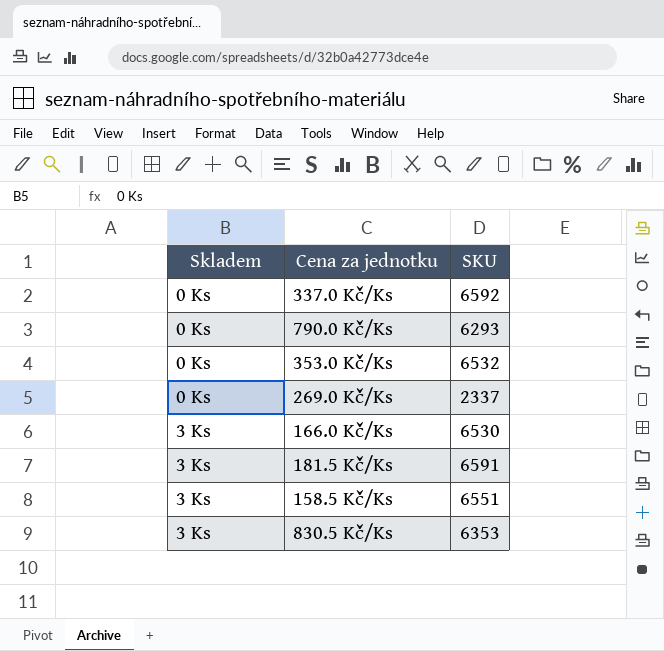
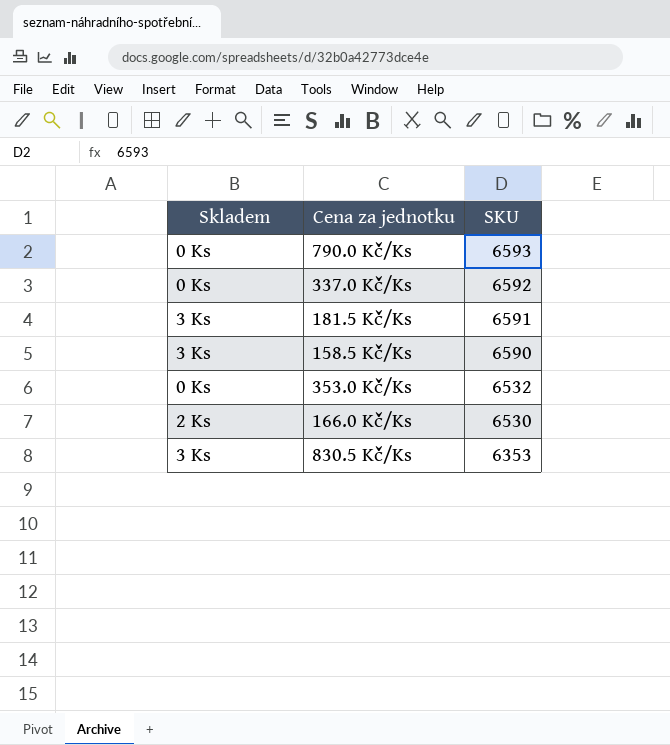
row order: Skladem ascending -> SKU descending
row 269.0 Kč/Ks: 0 Ks | 2337 -> none
790.0 Kč/Ks | SKU: 6293 -> 6593
158.5 Kč/Ks | SKU: 6551 -> 6590
166.0 Kč/Ks | Skladem: 3 Ks -> 2 Ks

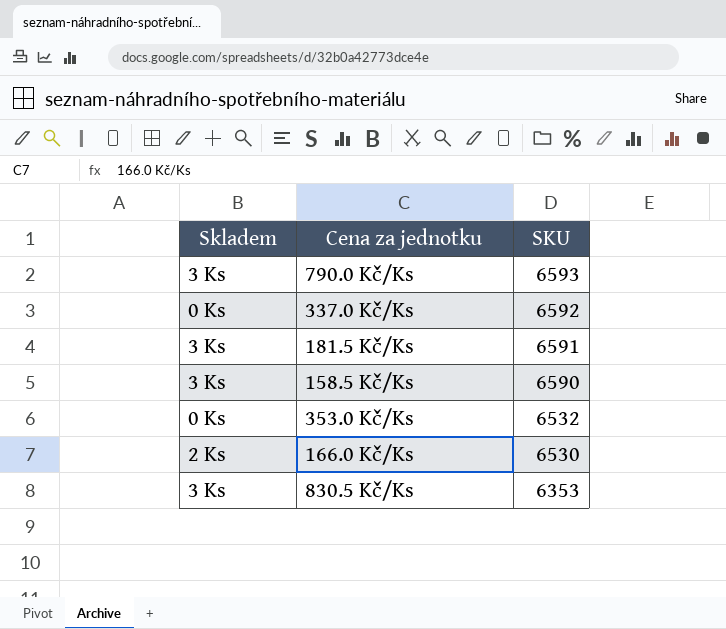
790.0 Kč/Ks | Skladem: 0 Ks -> 3 Ks

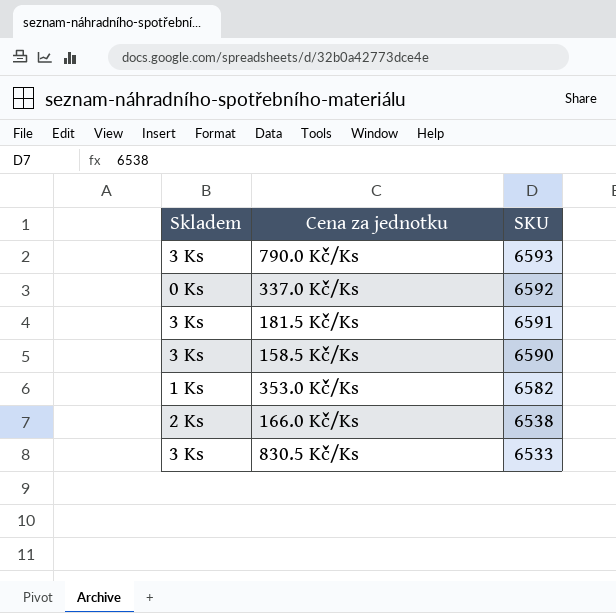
353.0 Kč/Ks | Skladem: 0 Ks -> 1 Ks
353.0 Kč/Ks | SKU: 6532 -> 6582
166.0 Kč/Ks | SKU: 6530 -> 6538
830.5 Kč/Ks | SKU: 6353 -> 6533

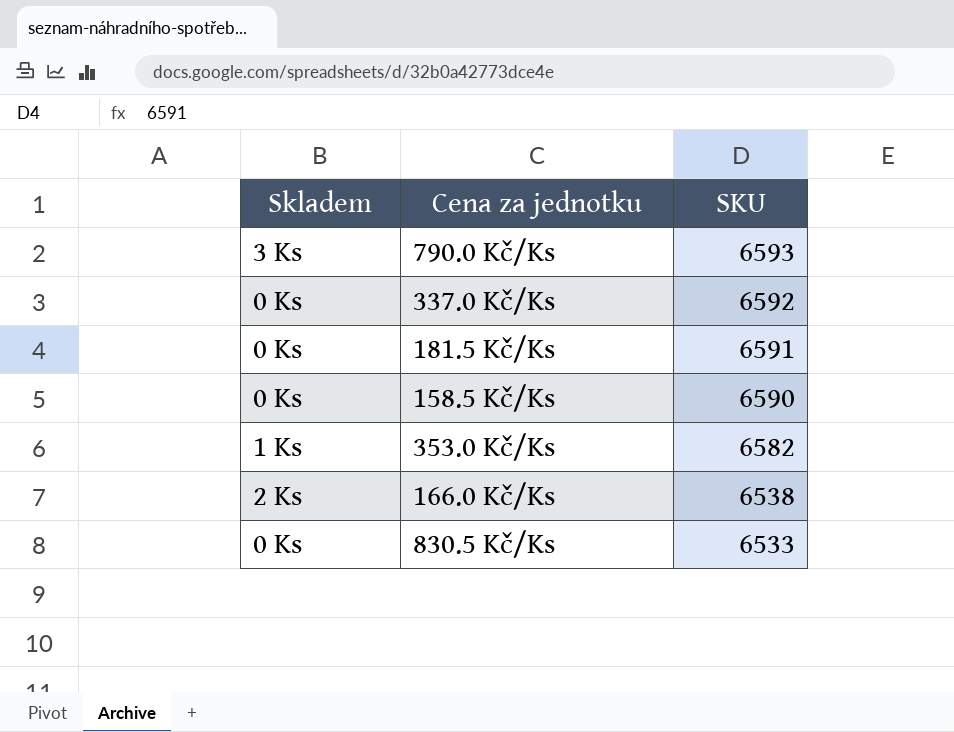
181.5 Kč/Ks | Skladem: 3 Ks -> 0 Ks
158.5 Kč/Ks | Skladem: 3 Ks -> 0 Ks
830.5 Kč/Ks | Skladem: 3 Ks -> 0 Ks

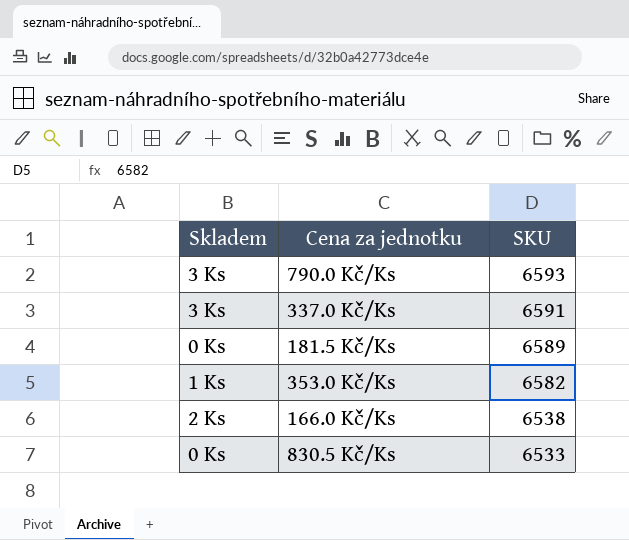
row 158.5 Kč/Ks: 0 Ks | 6590 -> none
337.0 Kč/Ks | Skladem: 0 Ks -> 3 Ks
337.0 Kč/Ks | SKU: 6592 -> 6591
181.5 Kč/Ks | SKU: 6591 -> 6589

